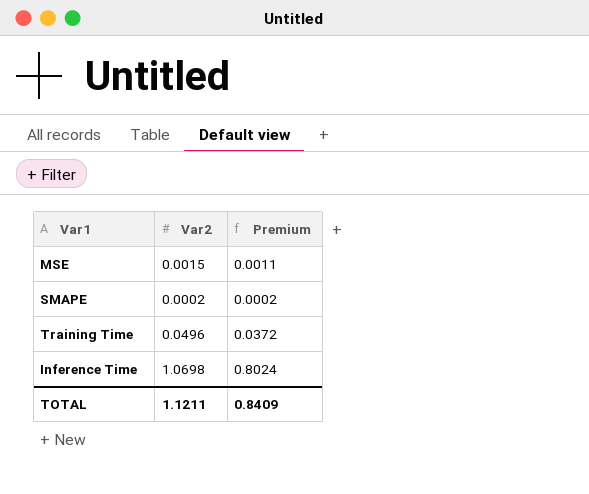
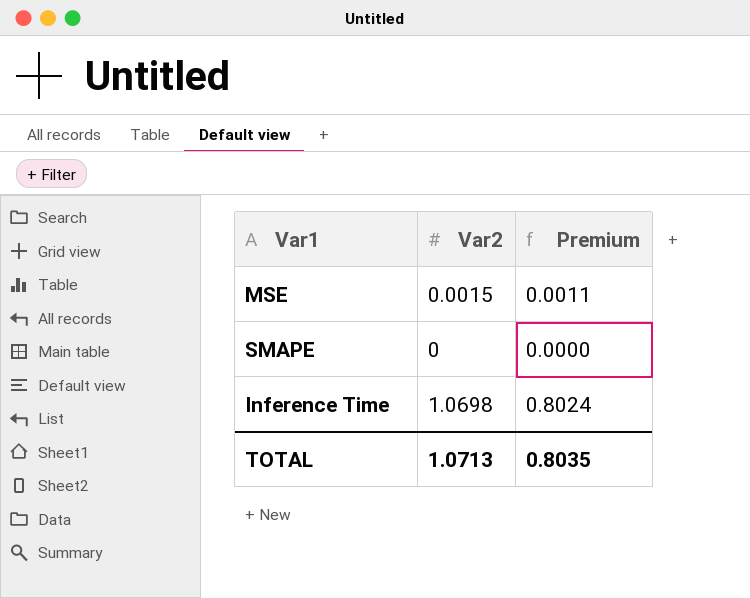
row Training Time: 0.0496 | 0.0372 -> none
SMAPE | Var2: 0.0002 -> 0
SMAPE | Premium: 0.0002 -> 0.0000
TOTAL | Var2: 1.1211 -> 1.0713
TOTAL | Premium: 0.8409 -> 0.8035

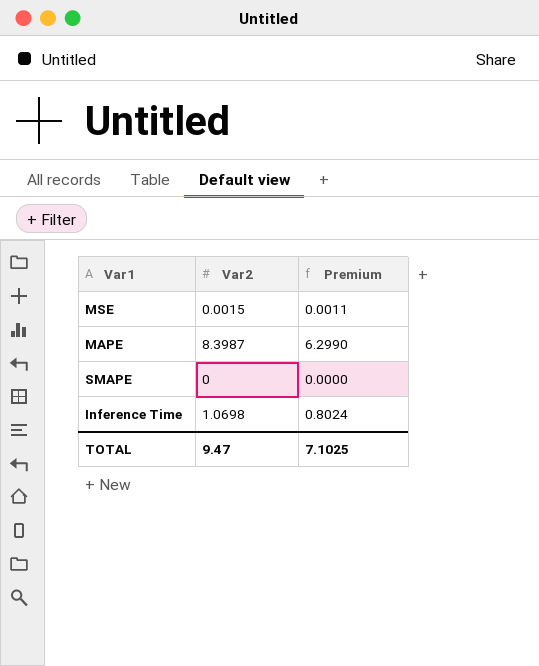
row MAPE: none -> 8.3987 | 6.2990
TOTAL | Var2: 1.0713 -> 9.47
TOTAL | Premium: 0.8035 -> 7.1025

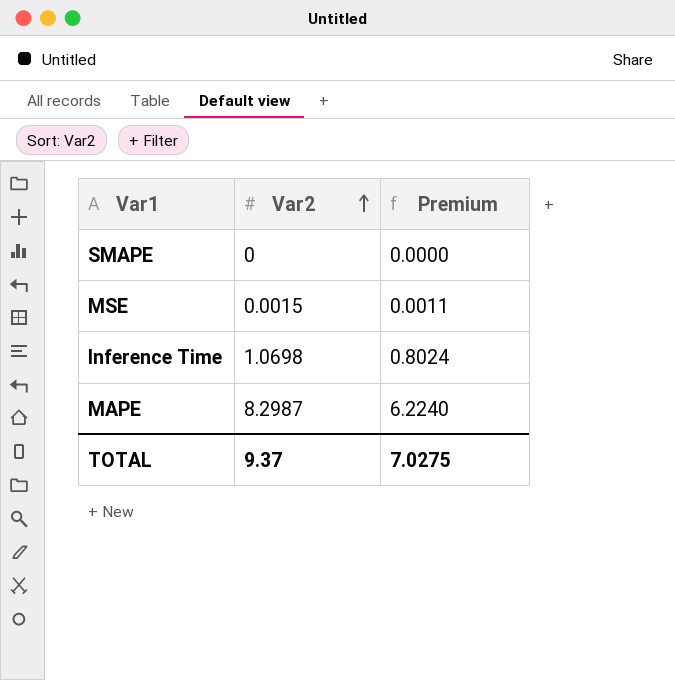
row order: none -> Var2 ascending
MAPE | Var2: 8.3987 -> 8.2987
MAPE | Premium: 6.2990 -> 6.2240
TOTAL | Var2: 9.47 -> 9.37
TOTAL | Premium: 7.1025 -> 7.0275

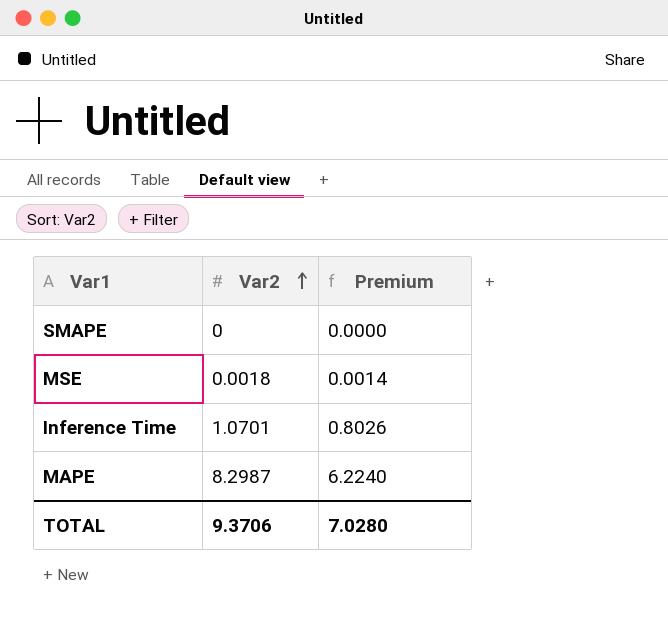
MSE | Var2: 0.0015 -> 0.0018
MSE | Premium: 0.0011 -> 0.0014
Inference Time | Var2: 1.0698 -> 1.0701
Inference Time | Premium: 0.8024 -> 0.8026
TOTAL | Var2: 9.37 -> 9.3706
TOTAL | Premium: 7.0275 -> 7.0280

